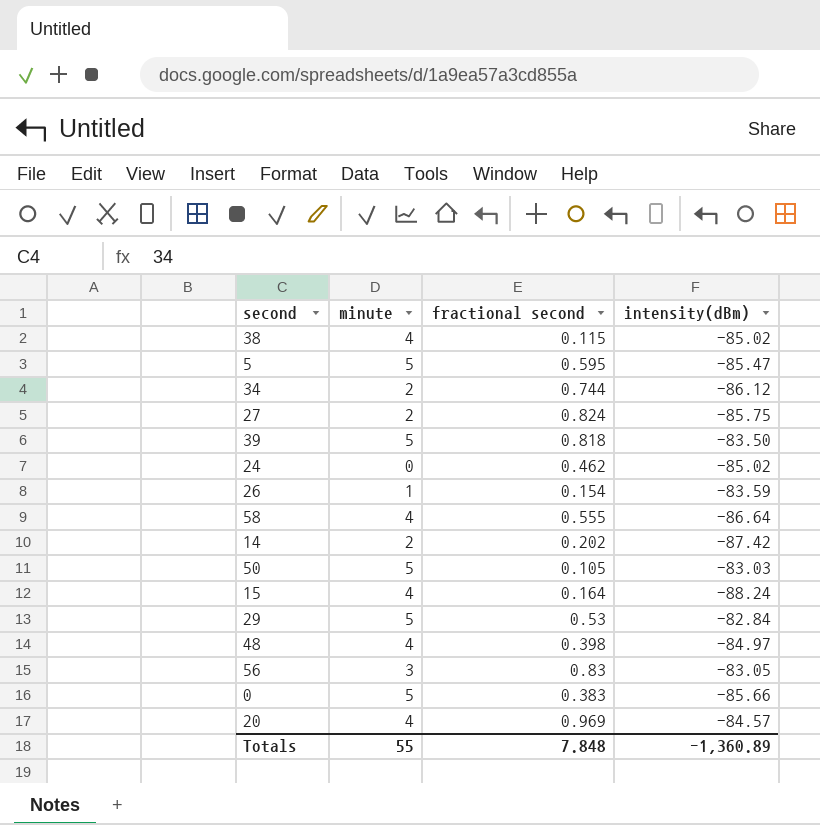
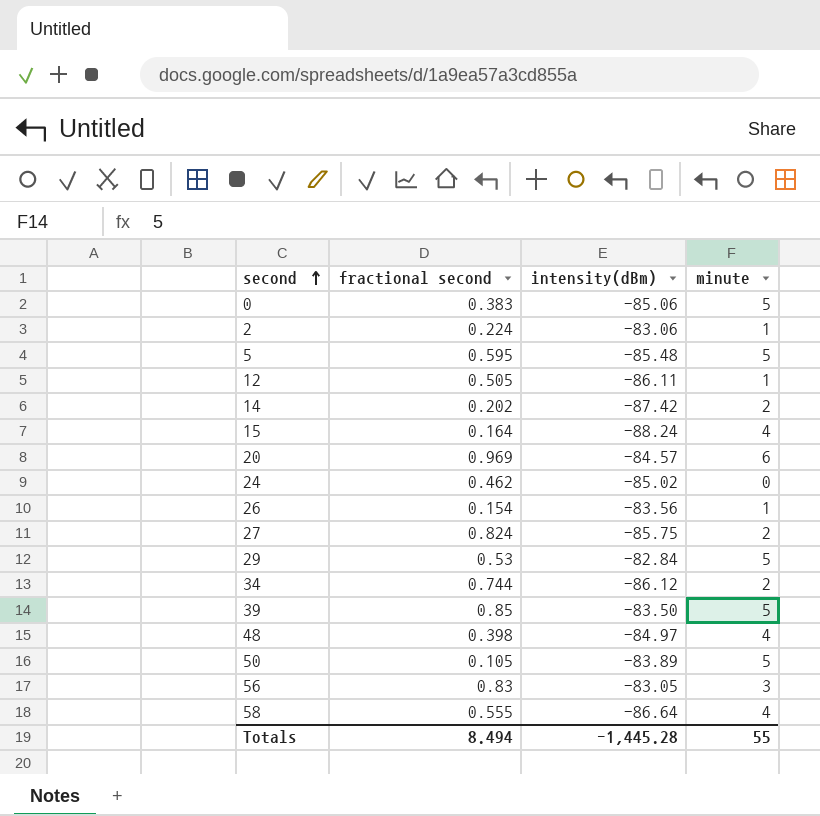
row order: none -> second ascending
column minute | position: 2 -> 4
row 38: 4 | 0.115 | -85.02 -> none
0 | intensity(dBm): -85.66 -> -85.06
row 2: none -> 0.224 | -83.06 | 1
5 | intensity(dBm): -85.47 -> -85.48
row 12: none -> 0.505 | -86.11 | 1
20 | minute: 4 -> 6
26 | intensity(dBm): -83.59 -> -83.56
39 | fractional second: 0.818 -> 0.85
50 | intensity(dBm): -83.03 -> -83.89
Totals | fractional second: 7.848 -> 8.494
Totals | intensity(dBm): -1,360.89 -> -1,445.28

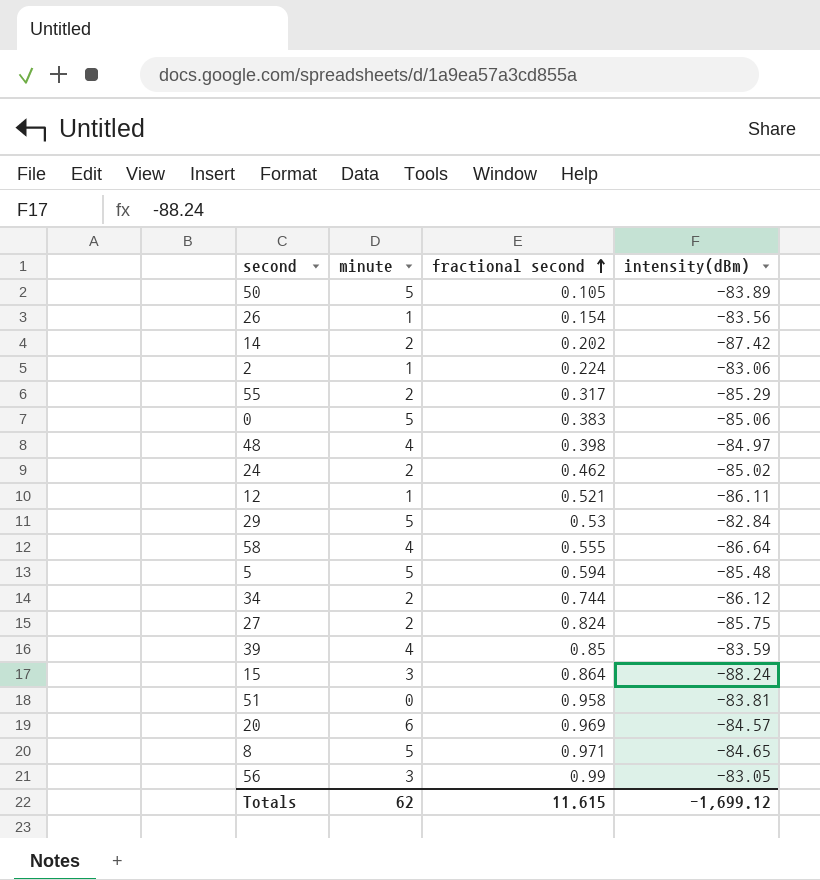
row order: second ascending -> fractional second ascending
column minute | position: 4 -> 2
row 55: none -> 2 | 0.317 | -85.29
24 | minute: 0 -> 2
12 | fractional second: 0.505 -> 0.521
5 | fractional second: 0.595 -> 0.594
39 | minute: 5 -> 4
39 | intensity(dBm): -83.50 -> -83.59
15 | minute: 4 -> 3
15 | fractional second: 0.164 -> 0.864
row 51: none -> 0 | 0.958 | -83.81
row 8: none -> 5 | 0.971 | -84.65
56 | fractional second: 0.83 -> 0.99
Totals | minute: 55 -> 62
Totals | fractional second: 8.494 -> 11.615
Totals | intensity(dBm): -1,445.28 -> -1,699.12

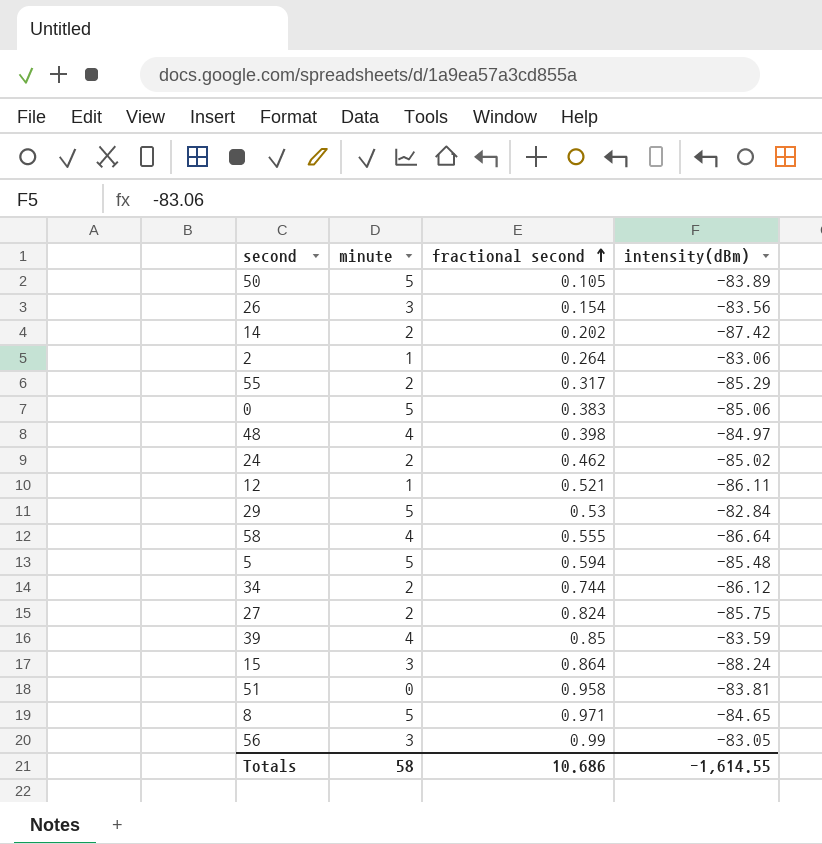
row 20: 6 | 0.969 | -84.57 -> none
26 | minute: 1 -> 3
2 | fractional second: 0.224 -> 0.264
Totals | minute: 62 -> 58
Totals | fractional second: 11.615 -> 10.686
Totals | intensity(dBm): -1,699.12 -> -1,614.55

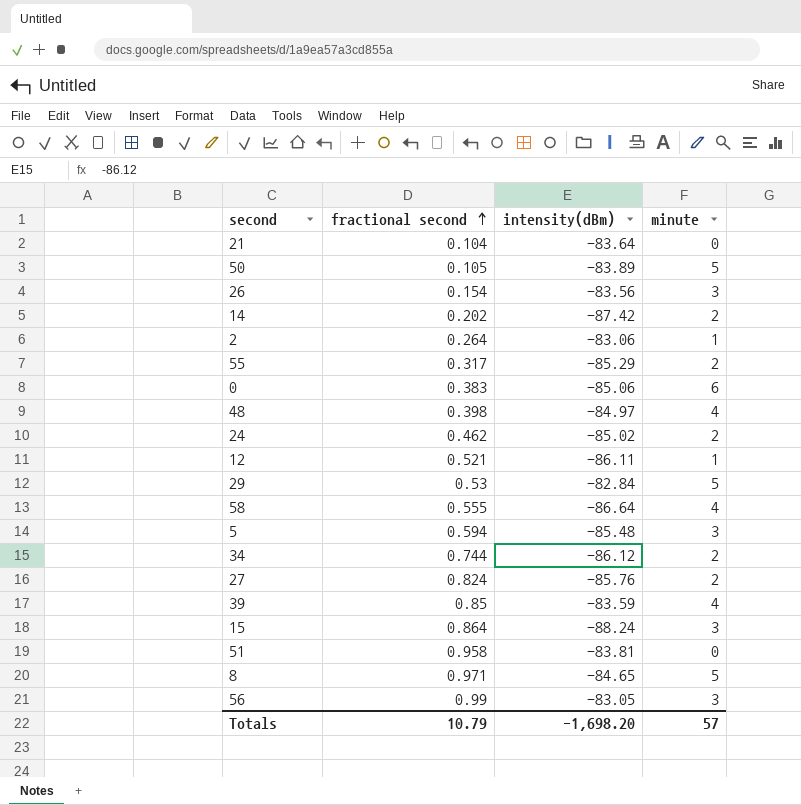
column minute | position: 2 -> 4
row 21: none -> 0.104 | -83.64 | 0
0 | minute: 5 -> 6
5 | minute: 5 -> 3
27 | intensity(dBm): -85.75 -> -85.76
Totals | fractional second: 10.686 -> 10.79
Totals | intensity(dBm): -1,614.55 -> -1,698.20
Totals | minute: 58 -> 57

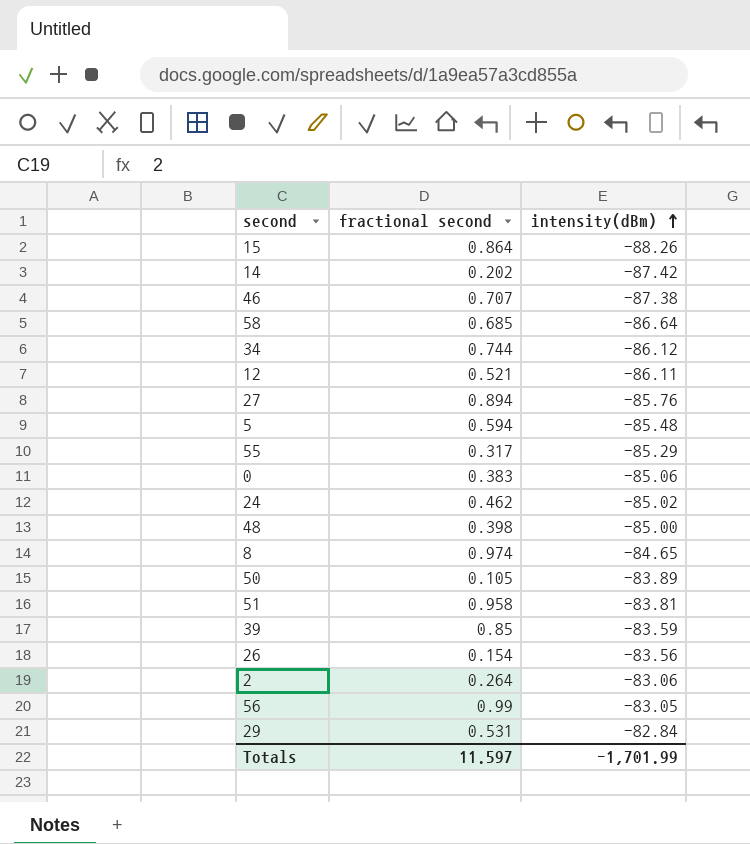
row order: fractional second ascending -> intensity(dBm) ascending
column minute | position: 4 -> none
row 21: 0.104 | -83.64 | 0 -> none
15 | intensity(dBm): -88.24 -> -88.26
row 46: none -> 0.707 | -87.38
58 | fractional second: 0.555 -> 0.685
27 | fractional second: 0.824 -> 0.894
48 | intensity(dBm): -84.97 -> -85.00
8 | fractional second: 0.971 -> 0.974
29 | fractional second: 0.53 -> 0.531
Totals | fractional second: 10.79 -> 11.597
Totals | intensity(dBm): -1,698.20 -> -1,701.99

